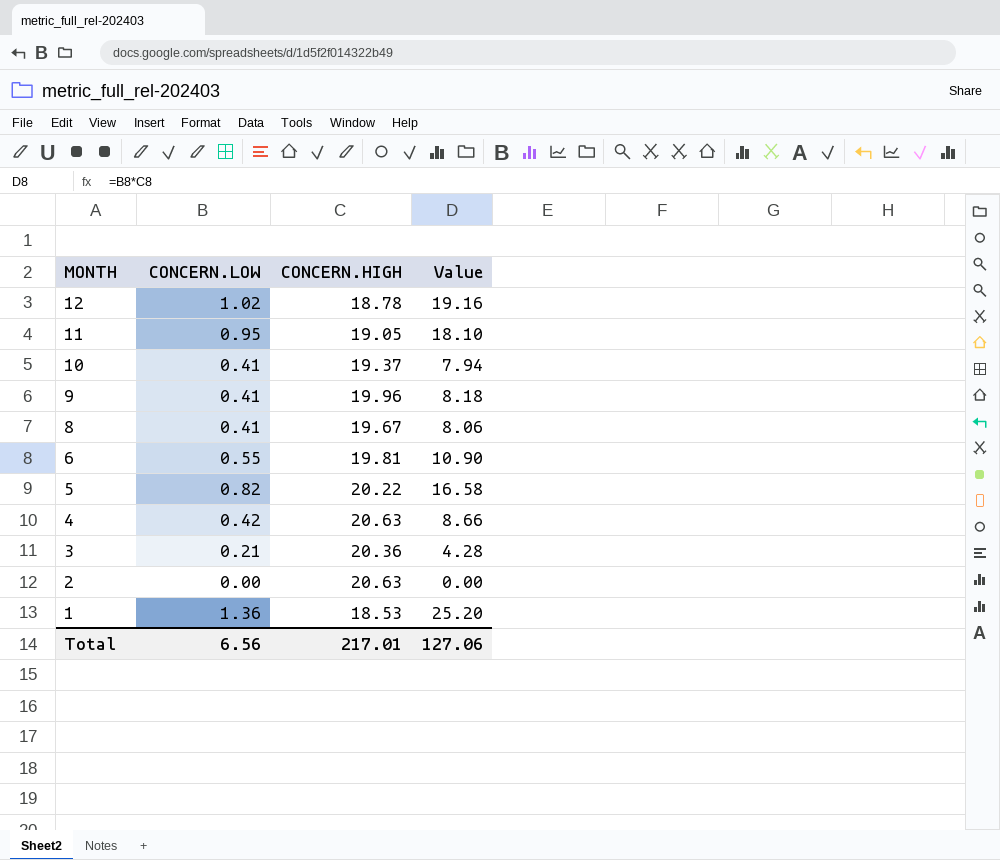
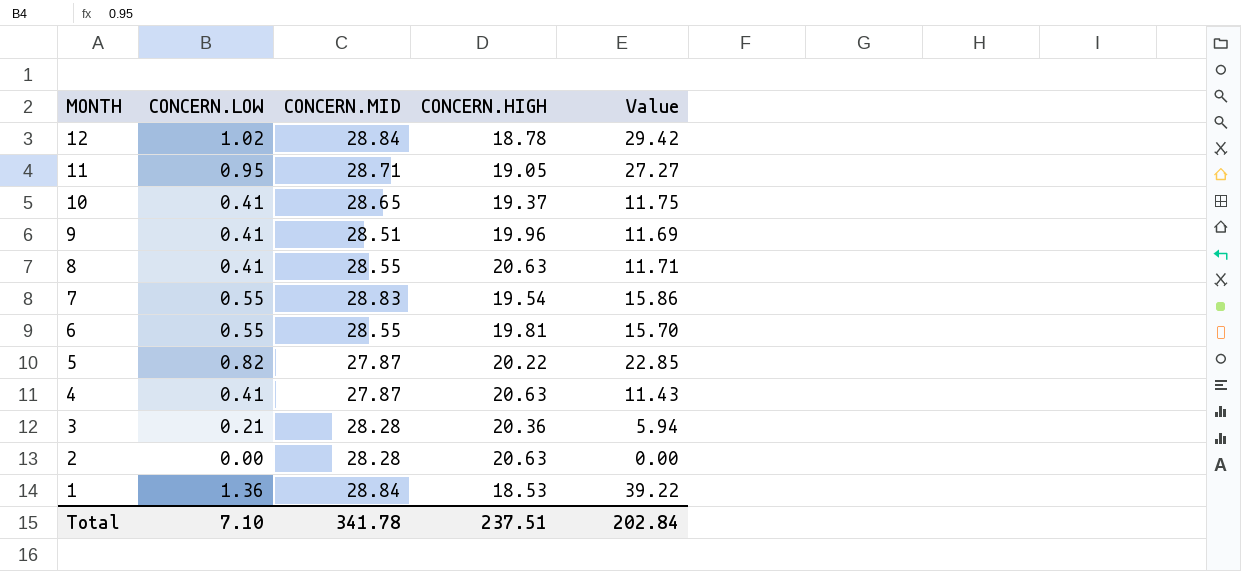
column CONCERN.MID | position: none -> 3
column Value | formula: [CONCERN.LOW] * [CONCERN.HIGH] -> [CONCERN.LOW] * [CONCERN.MID]
8 | CONCERN.HIGH: 19.67 -> 20.63
row 7: none -> 0.55 | 28.83 | 19.54 | 15.86
4 | CONCERN.LOW: 0.42 -> 0.41
Total | CONCERN.LOW: 6.56 -> 7.10
Total | CONCERN.HIGH: 217.01 -> 237.51
Total | Value: 127.06 -> 202.84

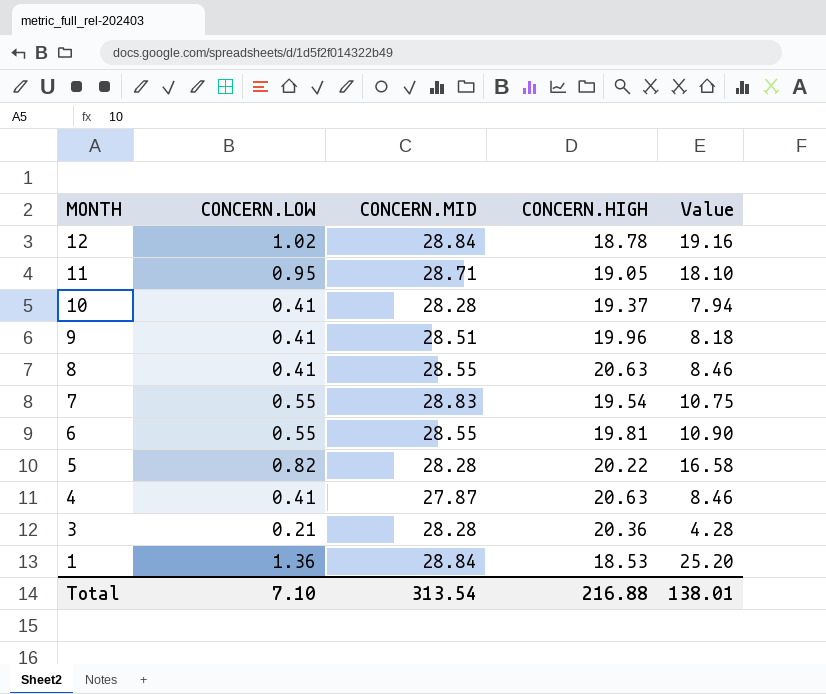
column Value | formula: [CONCERN.LOW] * [CONCERN.MID] -> [CONCERN.LOW] * [CONCERN.HIGH]
row 2: 0.00 | 28.28 | 20.63 | 0.00 -> none
10 | CONCERN.MID: 28.65 -> 28.28
5 | CONCERN.MID: 27.87 -> 28.28
Total | CONCERN.MID: 341.78 -> 313.54
Total | CONCERN.HIGH: 237.51 -> 216.88
Total | Value: 202.84 -> 138.01

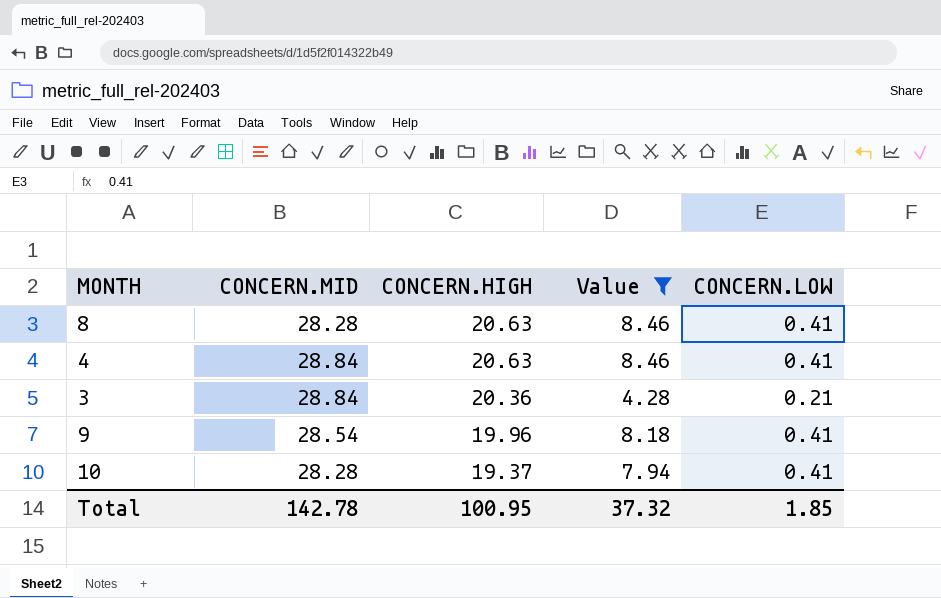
filter: none -> Value <= 8.46
row order: MONTH descending -> CONCERN.HIGH descending
column CONCERN.LOW | position: 2 -> 5
8 | CONCERN.MID: 28.55 -> 28.28
4 | CONCERN.MID: 27.87 -> 28.84
3 | CONCERN.MID: 28.28 -> 28.84
9 | CONCERN.MID: 28.51 -> 28.54
Total | CONCERN.MID: 313.54 -> 142.78
Total | CONCERN.HIGH: 216.88 -> 100.95
Total | Value: 138.01 -> 37.32
Total | CONCERN.LOW: 7.10 -> 1.85

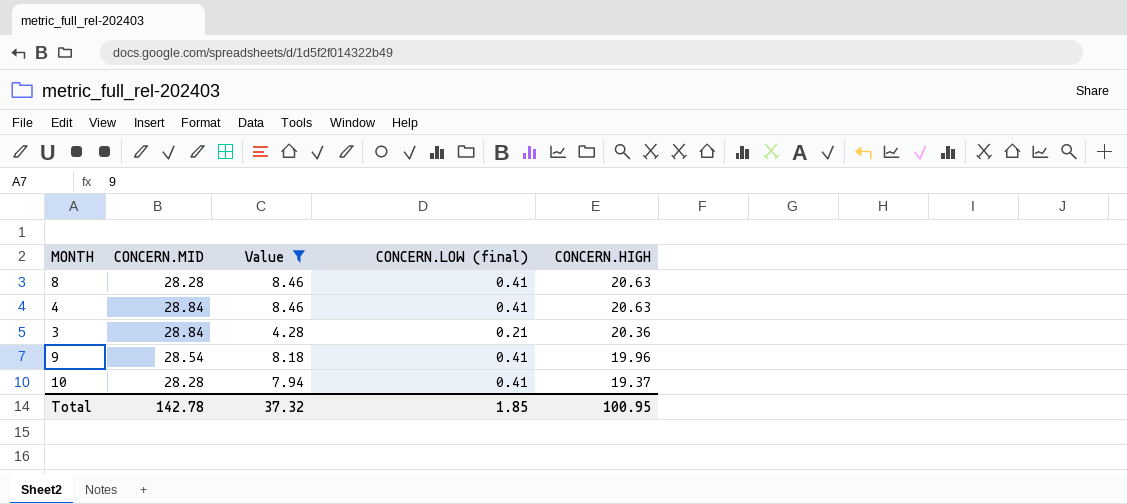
column name: CONCERN.LOW -> CONCERN.LOW (final)
column CONCERN.HIGH | position: 3 -> 5

